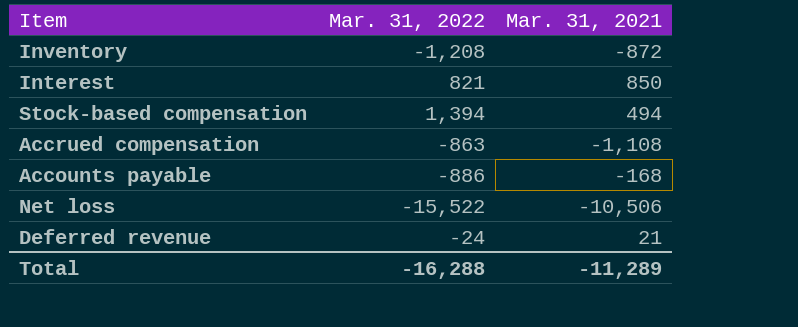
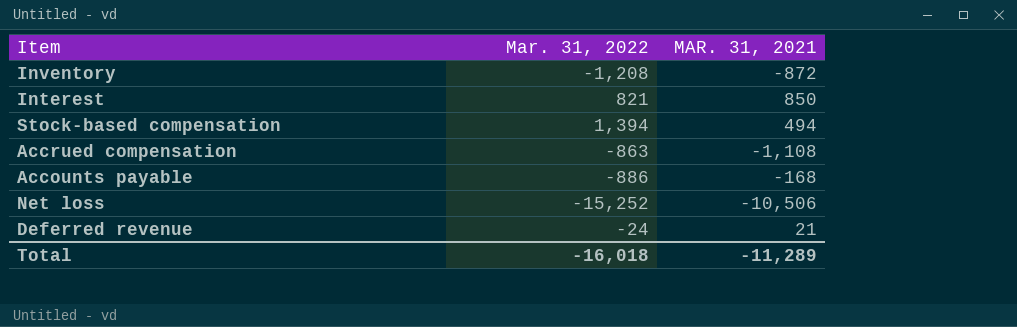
column name: Mar. 31, 2021 -> MAR. 31, 2021
Net loss | Mar. 31, 2022: -15,522 -> -15,252
Total | Mar. 31, 2022: -16,288 -> -16,018

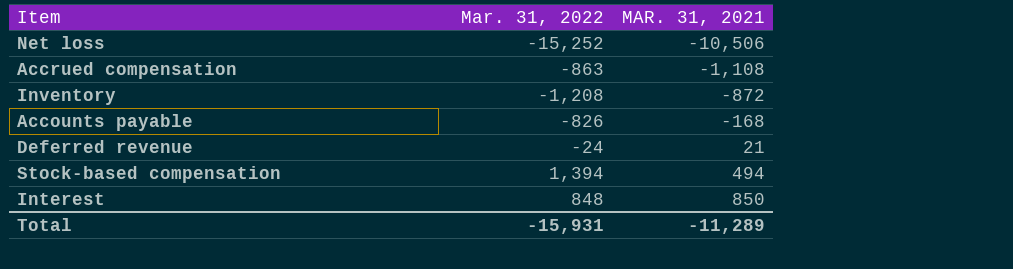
row order: none -> MAR. 31, 2021 ascending
Accounts payable | Mar. 31, 2022: -886 -> -826
Interest | Mar. 31, 2022: 821 -> 848
Total | Mar. 31, 2022: -16,018 -> -15,931

